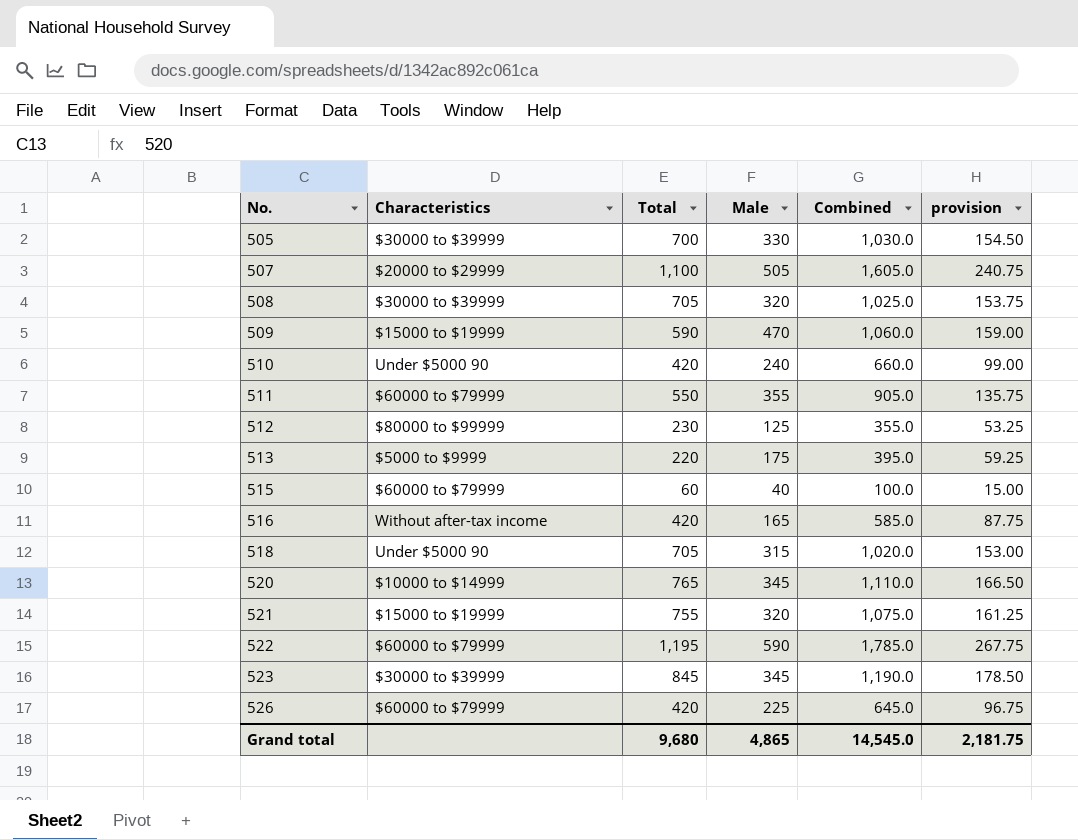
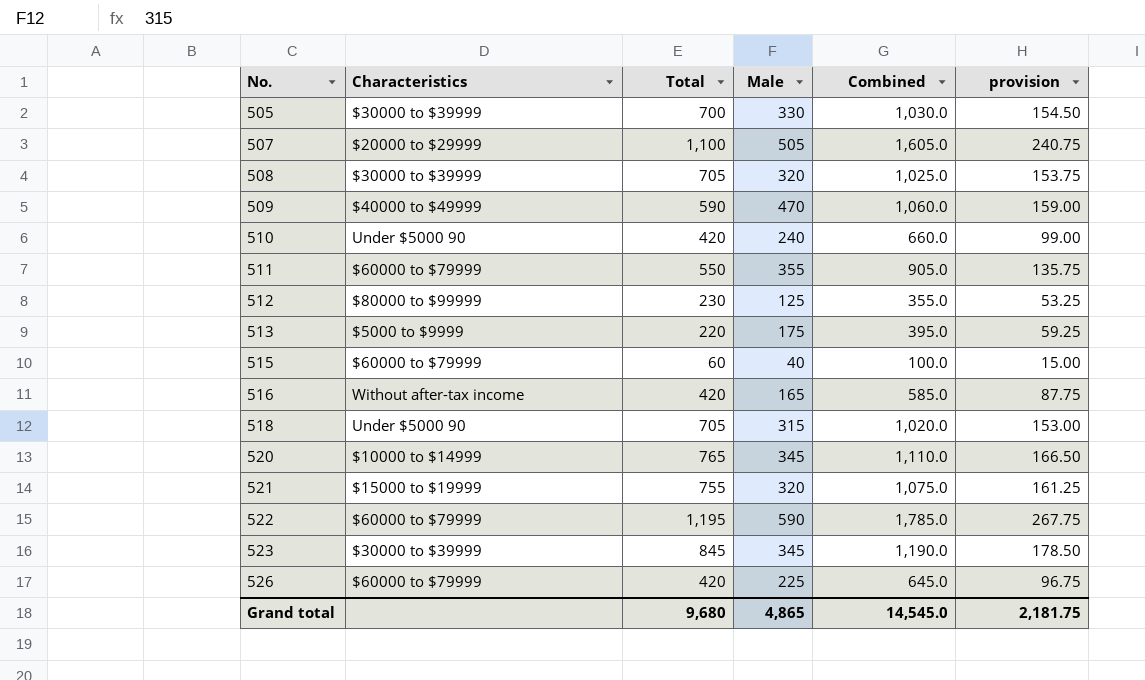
509 | Characteristics: $15000 to $19999 -> $40000 to $49999

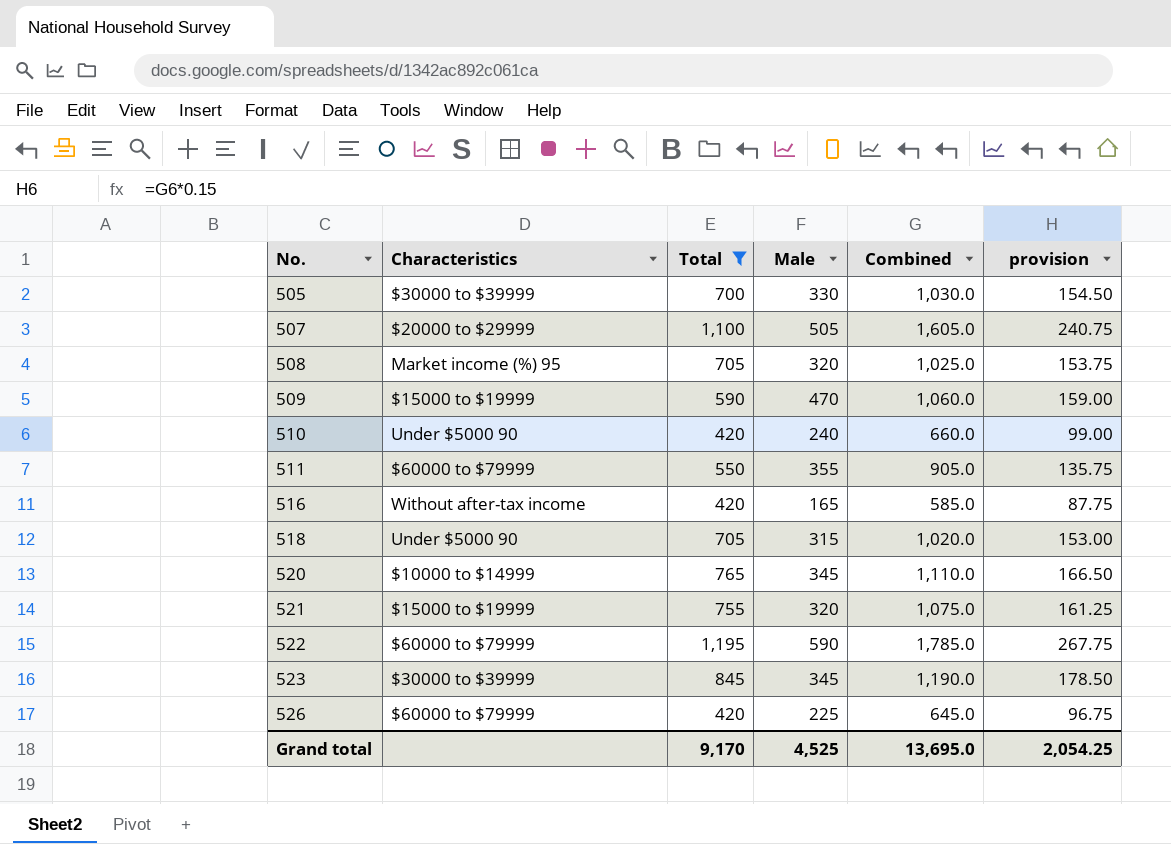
filter: none -> Total >= 420
508 | Characteristics: $30000 to $39999 -> Market income (%) 95
509 | Characteristics: $40000 to $49999 -> $15000 to $19999
Grand total | Total: 9,680 -> 9,170
Grand total | Male: 4,865 -> 4,525
Grand total | Combined: 14,545.0 -> 13,695.0
Grand total | provision: 2,181.75 -> 2,054.25

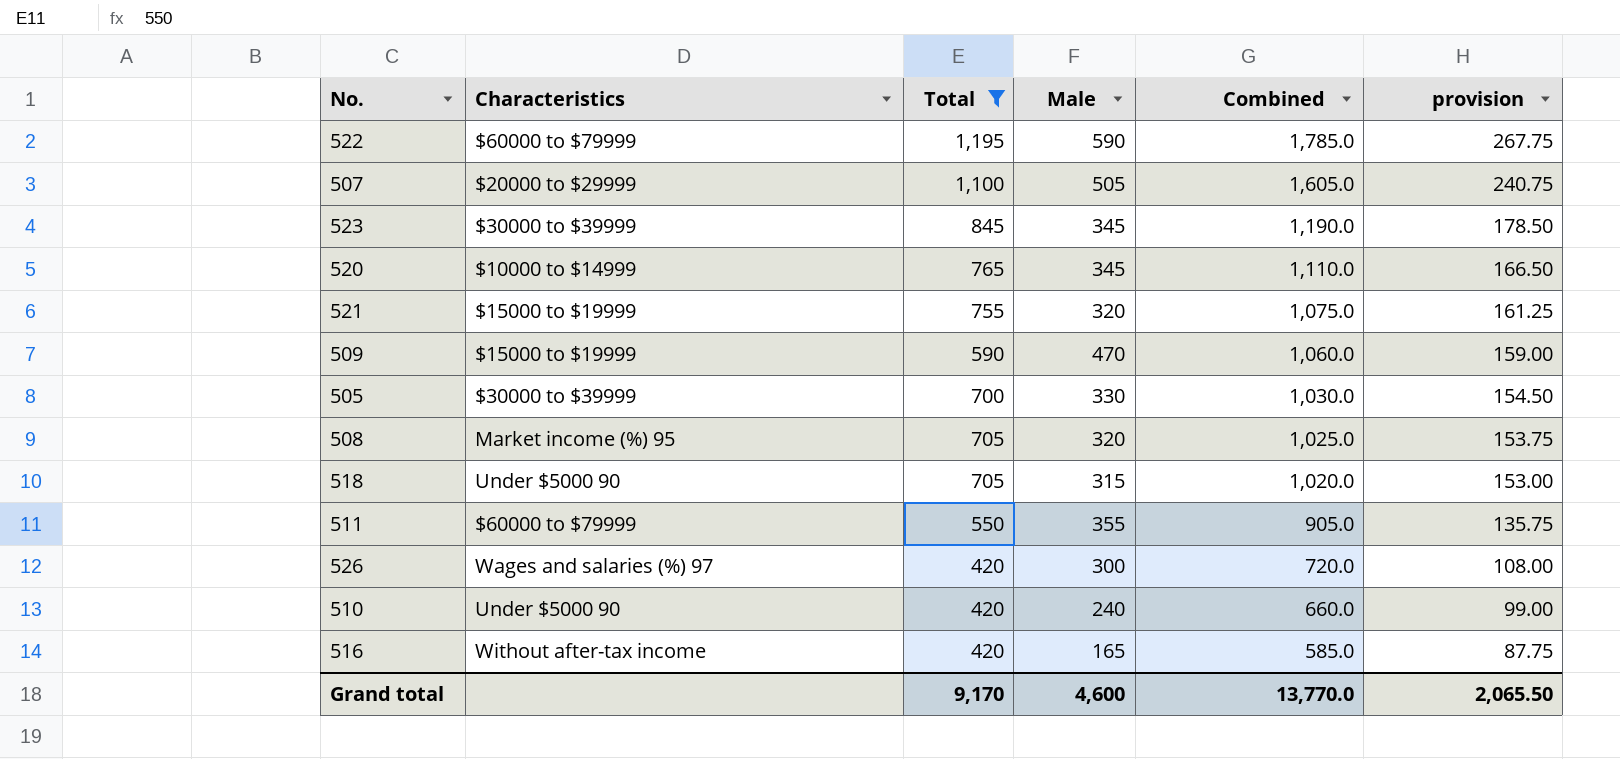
row order: No. ascending -> Combined descending
526 | Characteristics: $60000 to $79999 -> Wages and salaries (%) 97
526 | Male: 225 -> 300
526 | Combined: 645.0 -> 720.0
526 | provision: 96.75 -> 108.00
Grand total | Male: 4,525 -> 4,600
Grand total | Combined: 13,695.0 -> 13,770.0
Grand total | provision: 2,054.25 -> 2,065.50

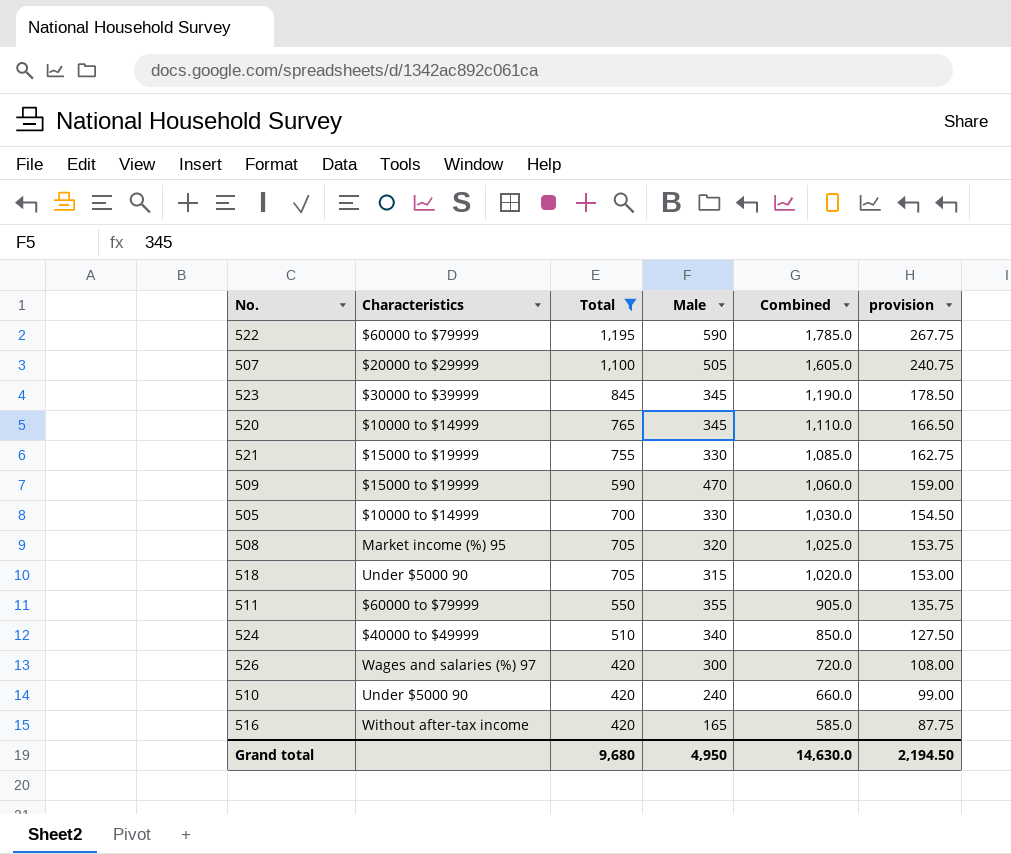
521 | Male: 320 -> 330
521 | Combined: 1,075.0 -> 1,085.0
521 | provision: 161.25 -> 162.75
505 | Characteristics: $30000 to $39999 -> $10000 to $14999
row 524: none -> $40000 to $49999 | 510 | 340 | 850.0 | 127.50
Grand total | Total: 9,170 -> 9,680
Grand total | Male: 4,600 -> 4,950
Grand total | Combined: 13,770.0 -> 14,630.0
Grand total | provision: 2,065.50 -> 2,194.50

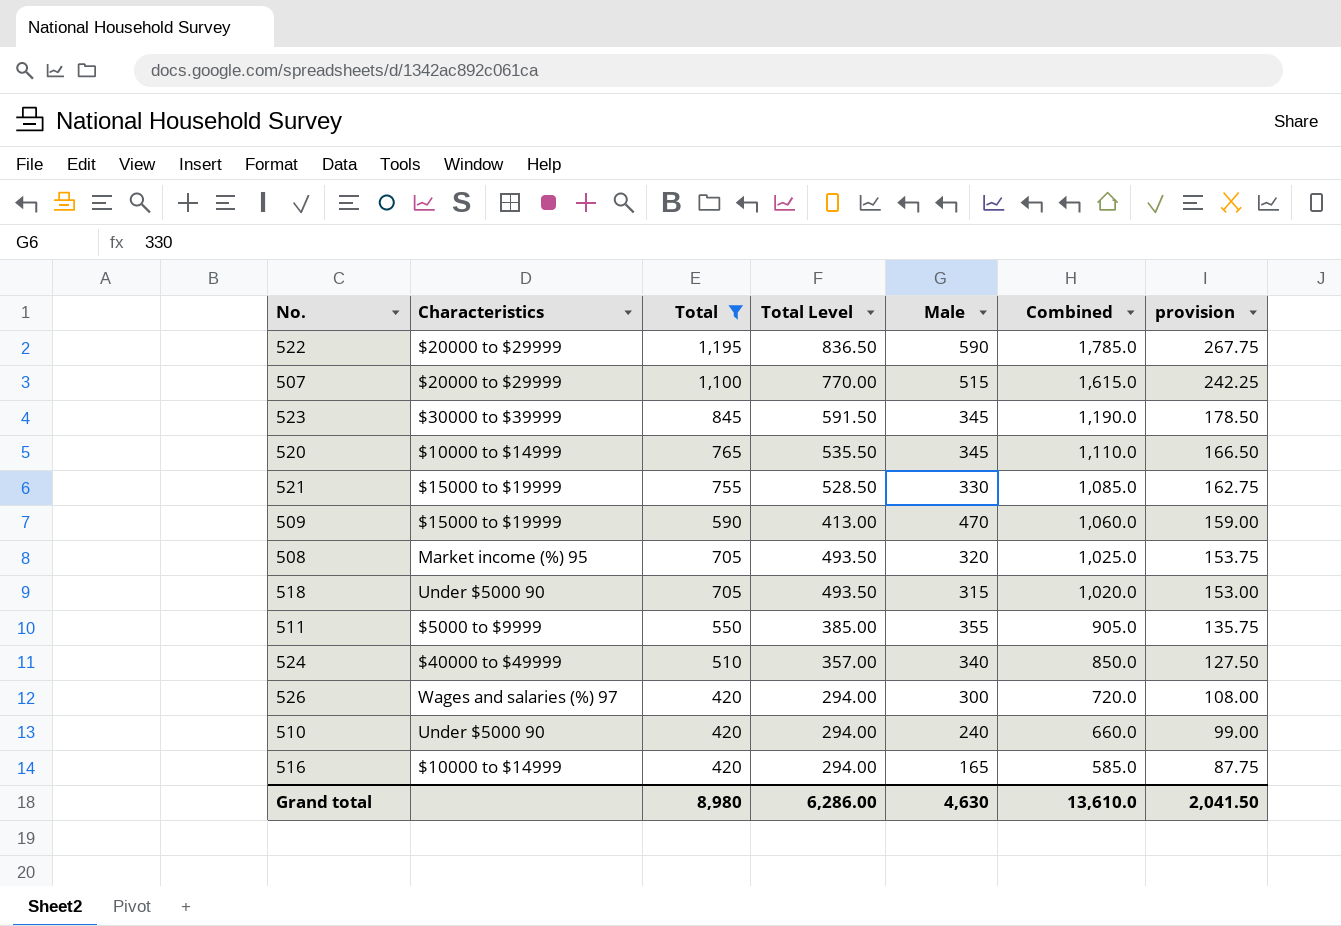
column Total Level | formula: none -> [Total] * 0.7
row 505: $10000 to $14999 | 700 | 330 | 1,030.0 | 154.50 -> none
522 | Characteristics: $60000 to $79999 -> $20000 to $29999
507 | Male: 505 -> 515
507 | Combined: 1,605.0 -> 1,615.0
507 | provision: 240.75 -> 242.25
511 | Characteristics: $60000 to $79999 -> $5000 to $9999
516 | Characteristics: Without after-tax income -> $10000 to $14999
Grand total | Total: 9,680 -> 8,980
Grand total | Male: 4,950 -> 4,630
Grand total | Combined: 14,630.0 -> 13,610.0
Grand total | provision: 2,194.50 -> 2,041.50

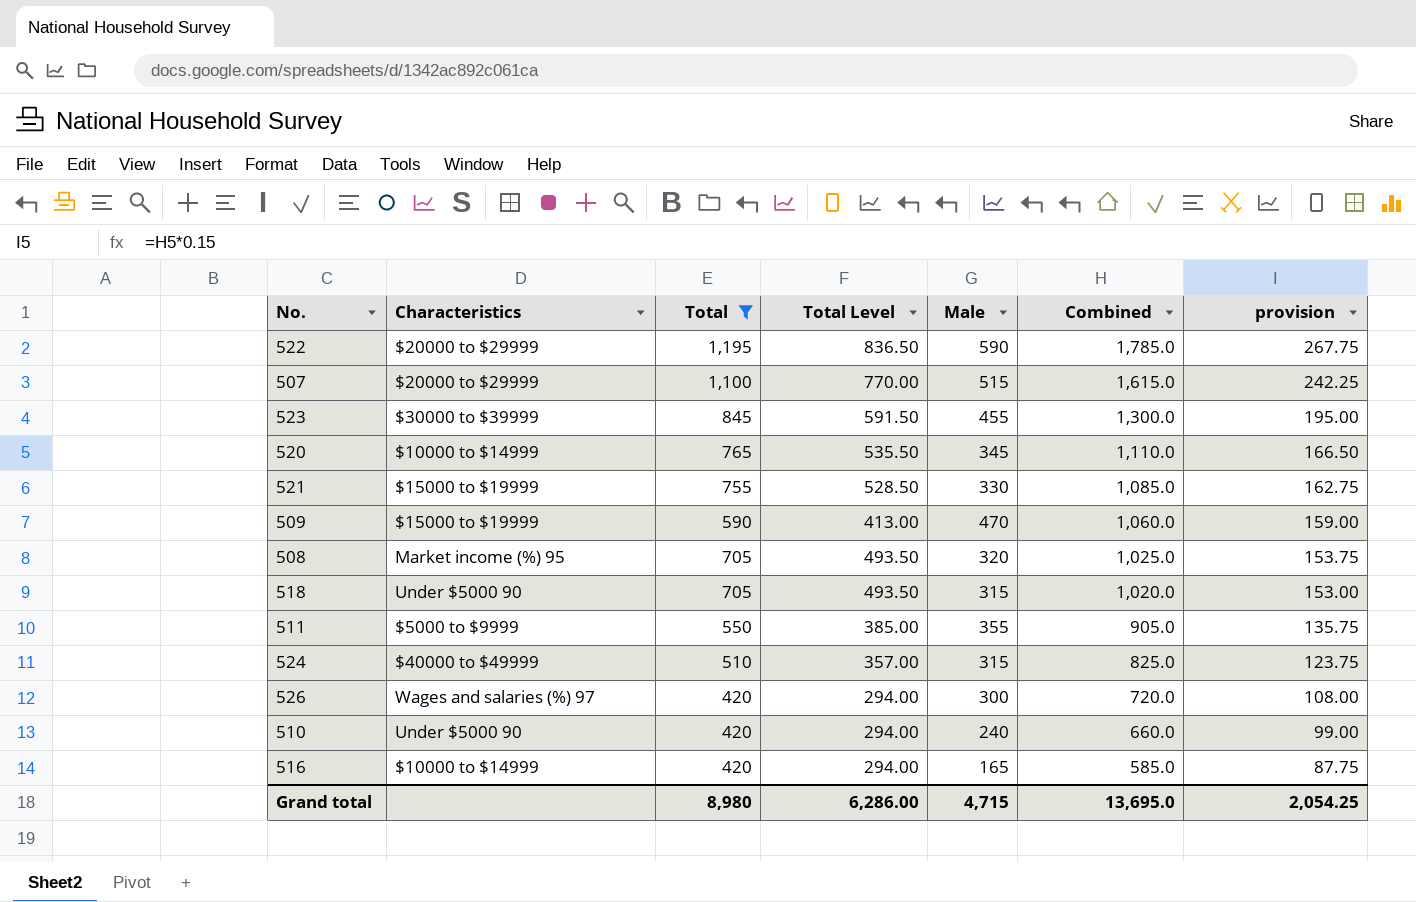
523 | Male: 345 -> 455
523 | Combined: 1,190.0 -> 1,300.0
523 | provision: 178.50 -> 195.00
524 | Male: 340 -> 315
524 | Combined: 850.0 -> 825.0
524 | provision: 127.50 -> 123.75
Grand total | Male: 4,630 -> 4,715
Grand total | Combined: 13,610.0 -> 13,695.0
Grand total | provision: 2,041.50 -> 2,054.25

